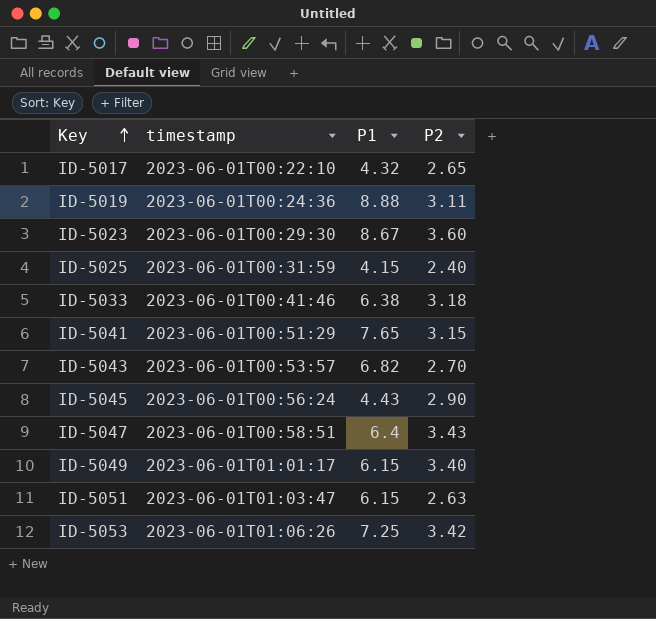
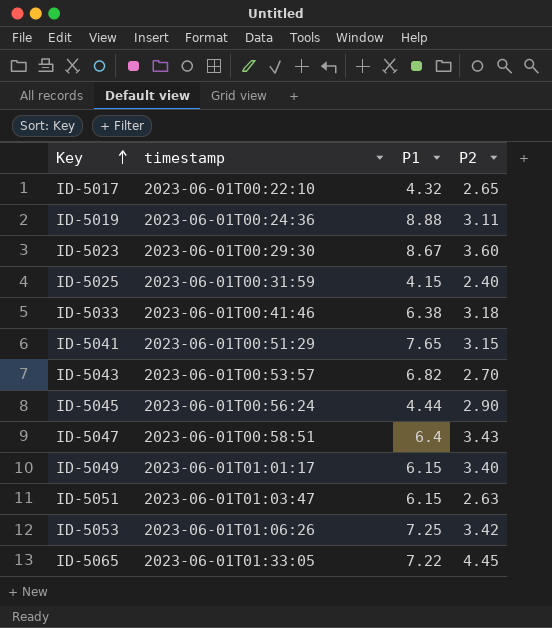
ID-5045 | P1: 4.43 -> 4.44
row ID-5065: none -> 2023-06-01T01:33:05 | 7.22 | 4.45

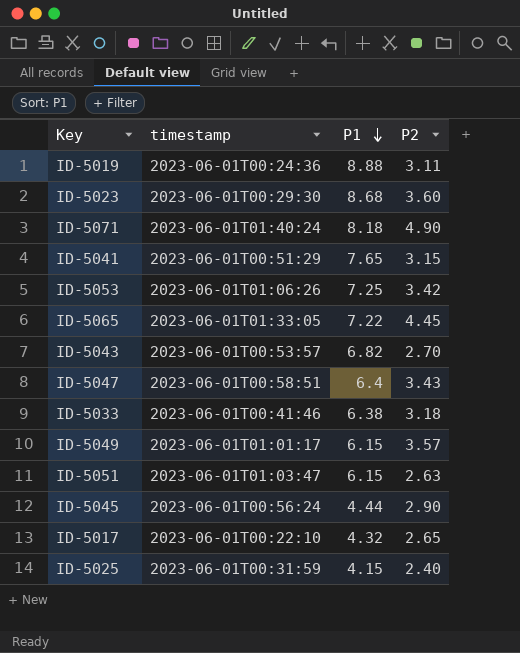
row order: Key ascending -> P1 descending
ID-5023 | P1: 8.67 -> 8.68
row ID-5071: none -> 2023-06-01T01:40:24 | 8.18 | 4.90
ID-5049 | P2: 3.40 -> 3.57

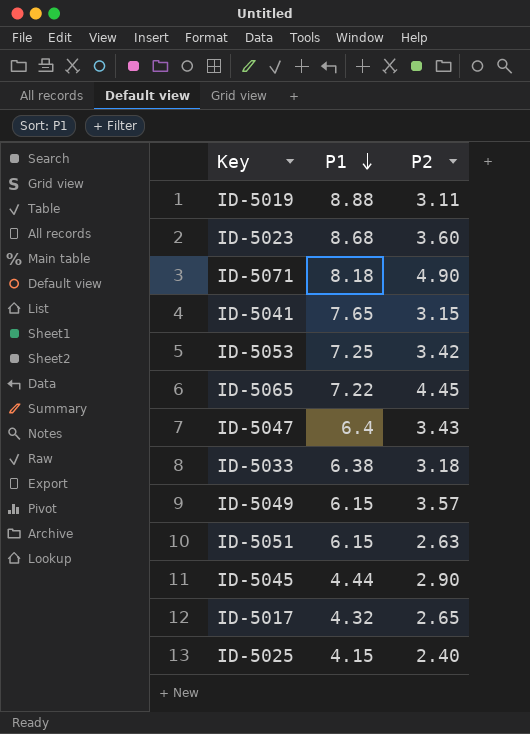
column timestamp | position: 2 -> none
row ID-5043: 2023-06-01T00:53:57 | 6.82 | 2.70 -> none

